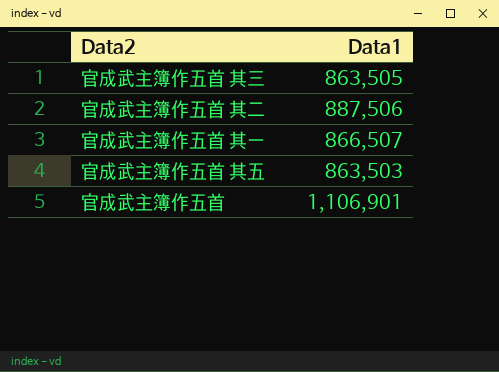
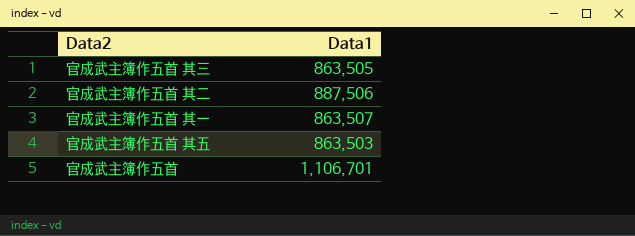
官成武主簿作五首 其一 | Data1: 866,507 -> 863,507
官成武主簿作五首 | Data1: 1,106,901 -> 1,106,701

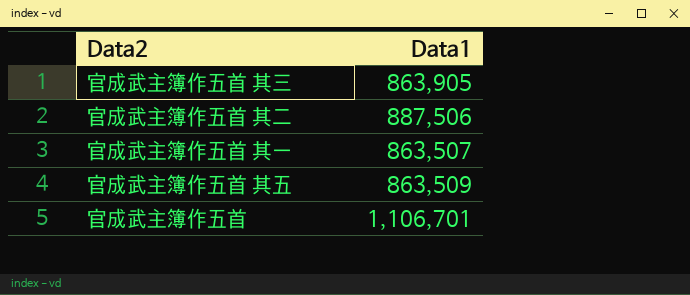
官成武主簿作五首 其三 | Data1: 863,505 -> 863,905
官成武主簿作五首 其五 | Data1: 863,503 -> 863,509

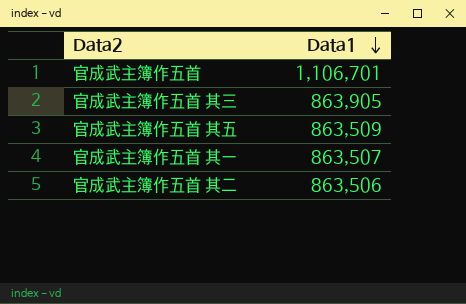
row order: none -> Data1 descending
官成武主簿作五首 其二 | Data1: 887,506 -> 863,506

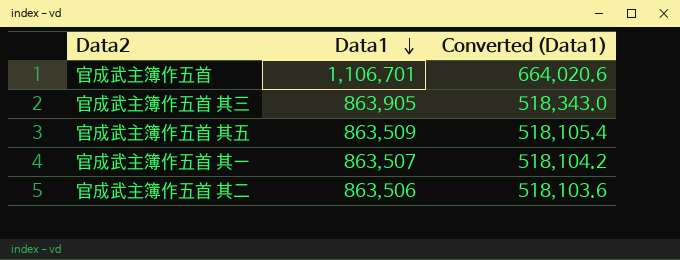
column Converted (Data1) | formula: none -> [Data1] * 0.6

